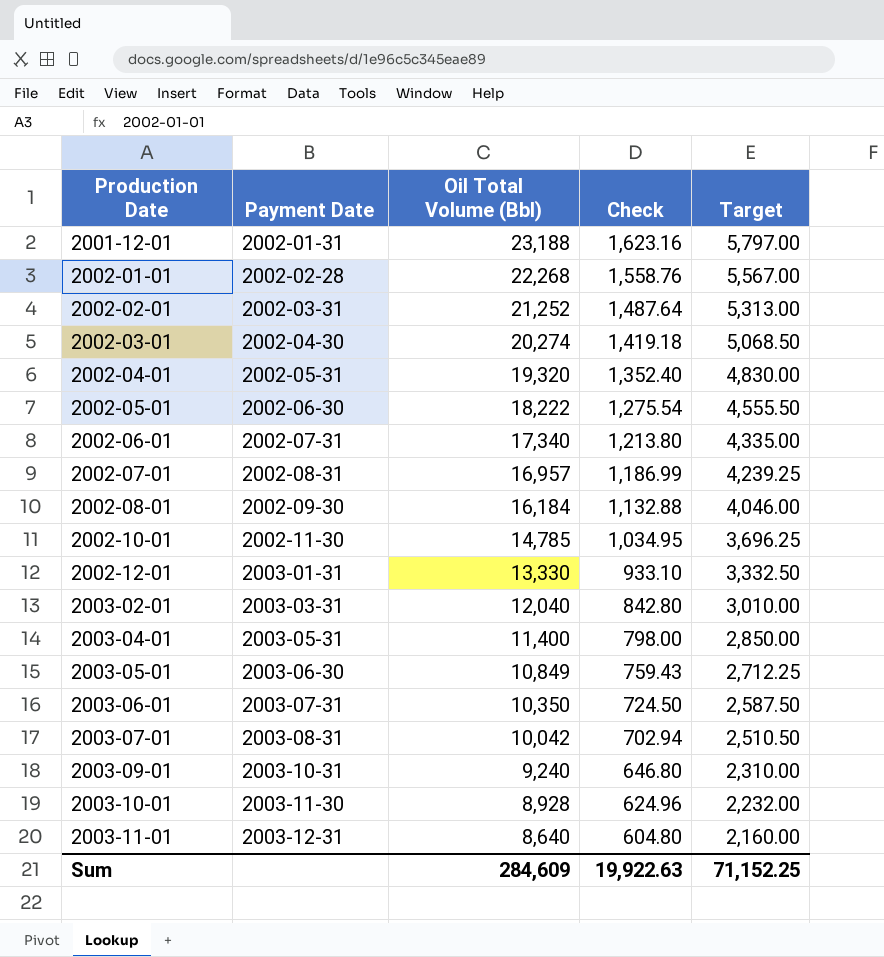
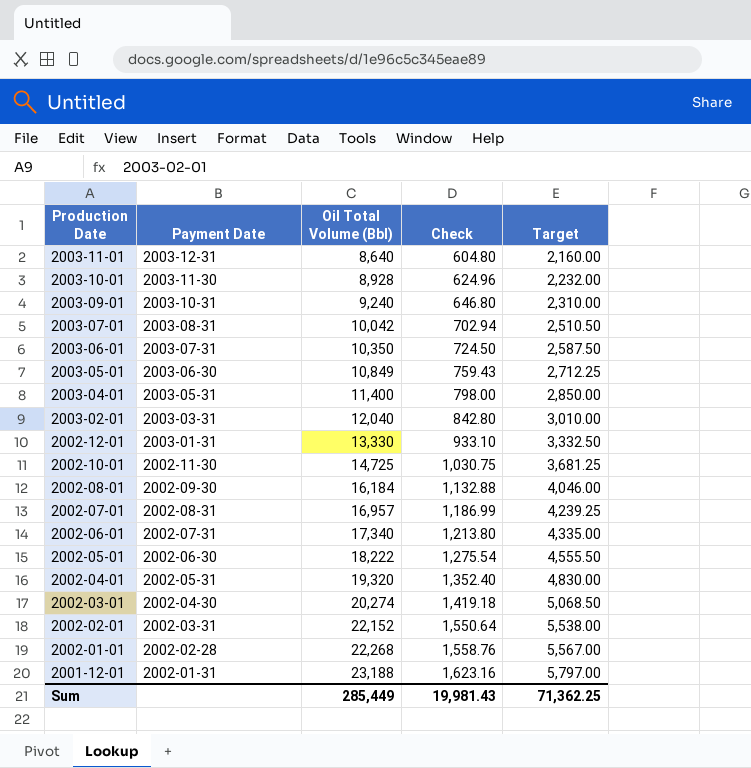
row order: Production Date ascending -> Production Date descending
2002-10-01 | Oil Total Volume (Bbl): 14,785 -> 14,725
2002-10-01 | Check: 1,034.95 -> 1,030.75
2002-10-01 | Target: 3,696.25 -> 3,681.25
2002-02-01 | Oil Total Volume (Bbl): 21,252 -> 22,152
2002-02-01 | Check: 1,487.64 -> 1,550.64
2002-02-01 | Target: 5,313.00 -> 5,538.00
Sum | Oil Total Volume (Bbl): 284,609 -> 285,449
Sum | Check: 19,922.63 -> 19,981.43
Sum | Target: 71,152.25 -> 71,362.25

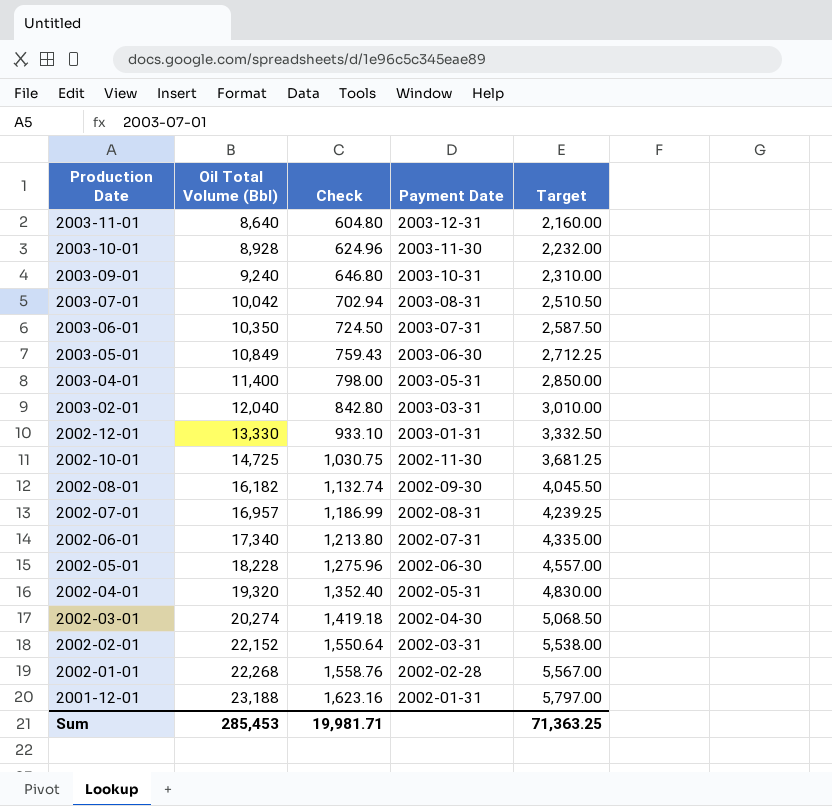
column Payment Date | position: 2 -> 4
2002-08-01 | Oil Total Volume (Bbl): 16,184 -> 16,182
2002-08-01 | Check: 1,132.88 -> 1,132.74
2002-08-01 | Target: 4,046.00 -> 4,045.50
2002-05-01 | Oil Total Volume (Bbl): 18,222 -> 18,228
2002-05-01 | Check: 1,275.54 -> 1,275.96
2002-05-01 | Target: 4,555.50 -> 4,557.00
Sum | Oil Total Volume (Bbl): 285,449 -> 285,453
Sum | Check: 19,981.43 -> 19,981.71
Sum | Target: 71,362.25 -> 71,363.25

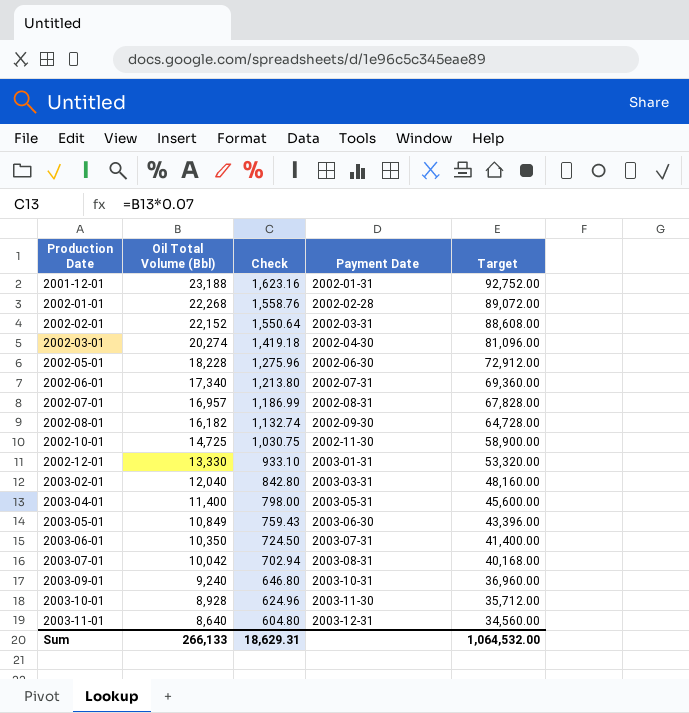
row order: Production Date descending -> Production Date ascending
column Target | formula: [Oil Total Volume (Bbl)] * 0.25 -> [Oil Total Volume (Bbl)] * 4
row 2002-04-01: 19,320 | 1,352.40 | 2002-05-31 | 4,830.00 -> none
Sum | Oil Total Volume (Bbl): 285,453 -> 266,133
Sum | Check: 19,981.71 -> 18,629.31
Sum | Target: 71,363.25 -> 1,064,532.00

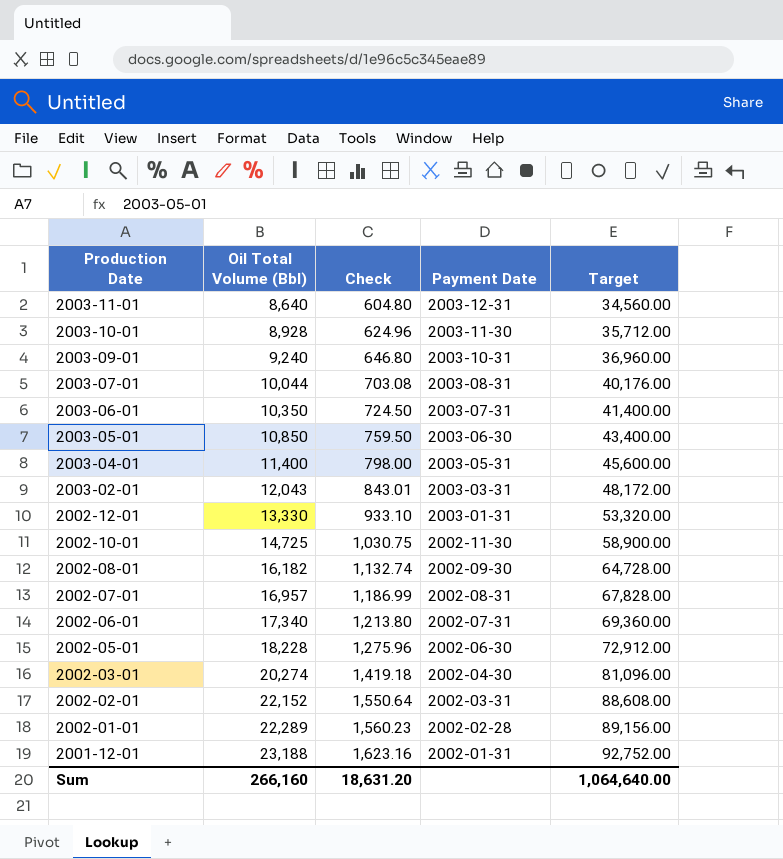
row order: Production Date ascending -> Production Date descending
2003-07-01 | Oil Total Volume (Bbl): 10,042 -> 10,044
2003-07-01 | Check: 702.94 -> 703.08
2003-07-01 | Target: 40,168.00 -> 40,176.00
2003-05-01 | Oil Total Volume (Bbl): 10,849 -> 10,850
2003-05-01 | Check: 759.43 -> 759.50
2003-05-01 | Target: 43,396.00 -> 43,400.00
2003-02-01 | Oil Total Volume (Bbl): 12,040 -> 12,043
2003-02-01 | Check: 842.80 -> 843.01
2003-02-01 | Target: 48,160.00 -> 48,172.00
2002-01-01 | Oil Total Volume (Bbl): 22,268 -> 22,289
2002-01-01 | Check: 1,558.76 -> 1,560.23
2002-01-01 | Target: 89,072.00 -> 89,156.00
Sum | Oil Total Volume (Bbl): 266,133 -> 266,160
Sum | Check: 18,629.31 -> 18,631.20
Sum | Target: 1,064,532.00 -> 1,064,640.00

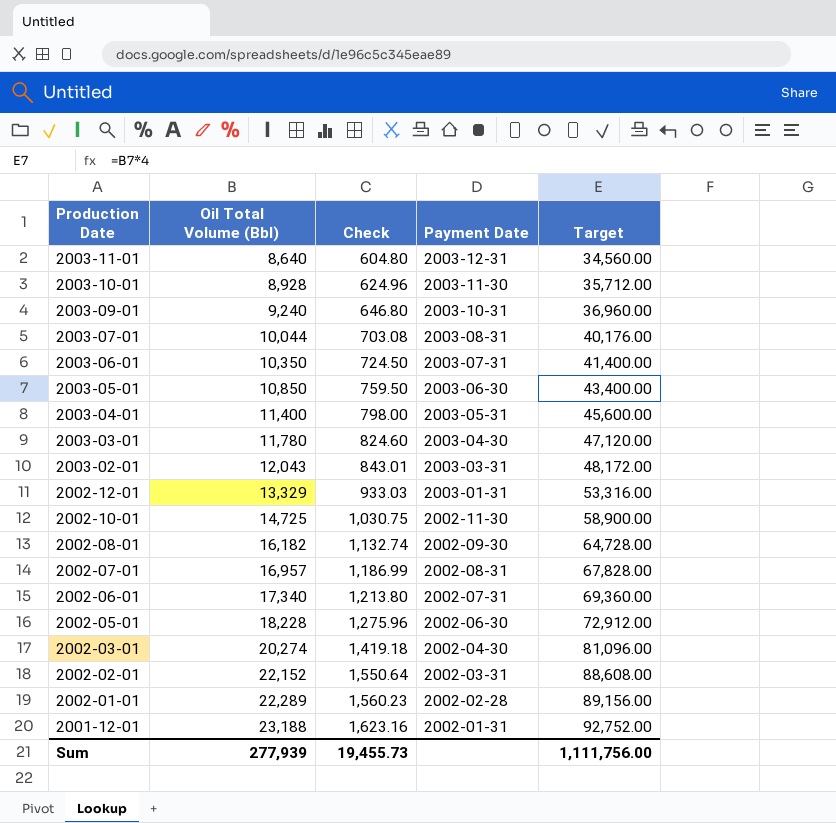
row 2003-03-01: none -> 11,780 | 824.60 | 2003-04-30 | 47,120.00
2002-12-01 | Oil Total Volume (Bbl): 13,330 -> 13,329
2002-12-01 | Check: 933.10 -> 933.03
2002-12-01 | Target: 53,320.00 -> 53,316.00
Sum | Oil Total Volume (Bbl): 266,160 -> 277,939
Sum | Check: 18,631.20 -> 19,455.73
Sum | Target: 1,064,640.00 -> 1,111,756.00

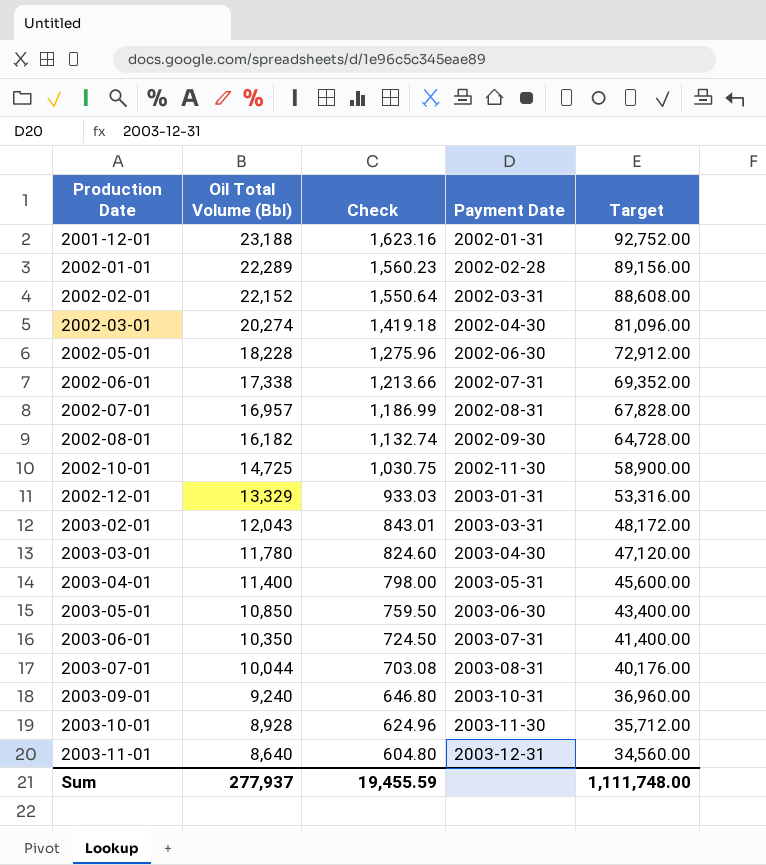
row order: Production Date descending -> Production Date ascending
2002-06-01 | Oil Total Volume (Bbl): 17,340 -> 17,338
2002-06-01 | Check: 1,213.80 -> 1,213.66
2002-06-01 | Target: 69,360.00 -> 69,352.00
Sum | Oil Total Volume (Bbl): 277,939 -> 277,937
Sum | Check: 19,455.73 -> 19,455.59
Sum | Target: 1,111,756.00 -> 1,111,748.00

